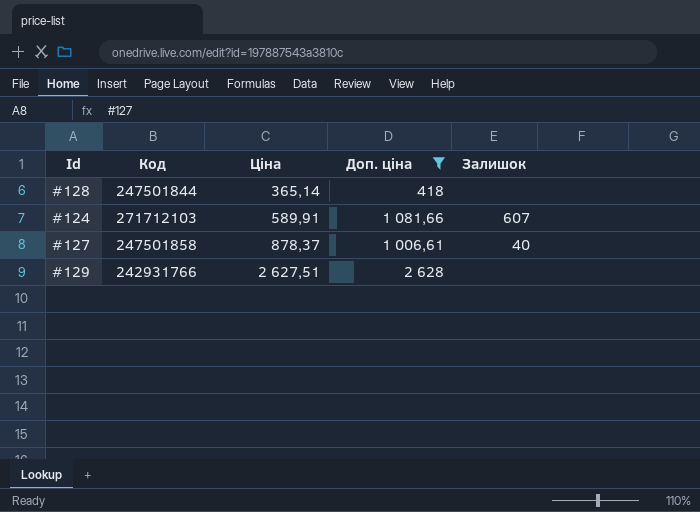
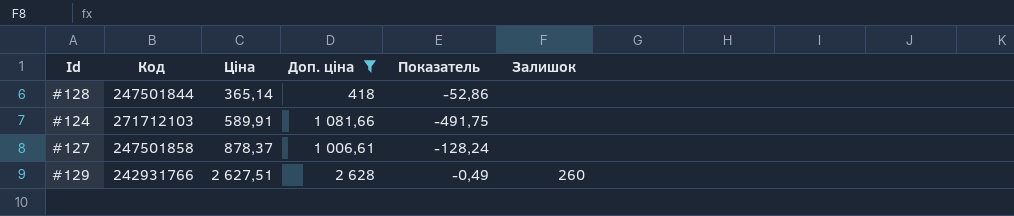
column Показатель | formula: none -> [Ціна] - [Доп. ціна]
#124 | Залишок: 607 -> none
#127 | Залишок: 40 -> none
#129 | Залишок: none -> 260

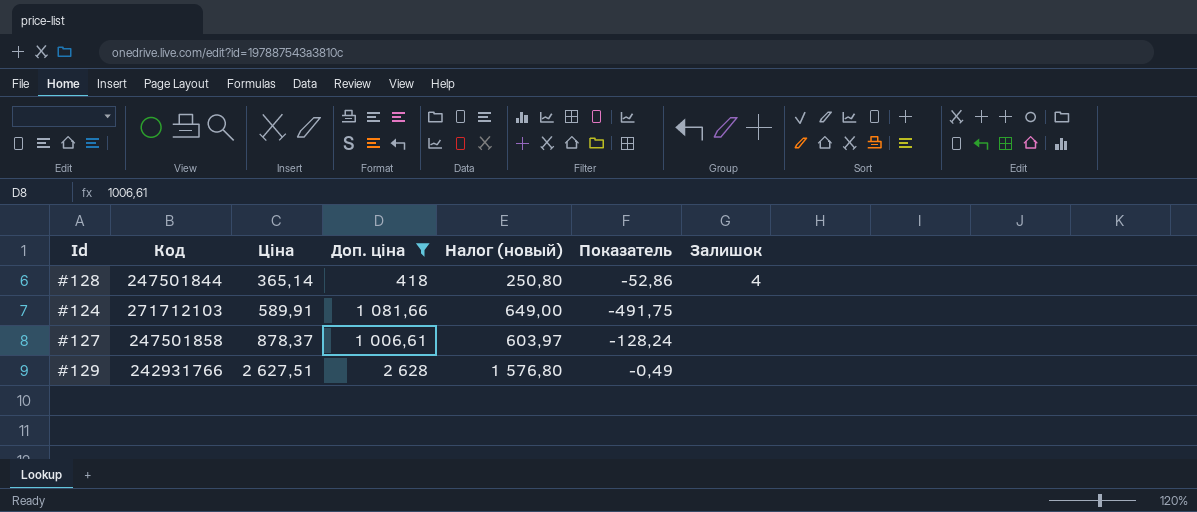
column Налог (новый) | formula: none -> [Доп. ціна] * 0,6
#128 | Залишок: none -> 4
#129 | Залишок: 260 -> none

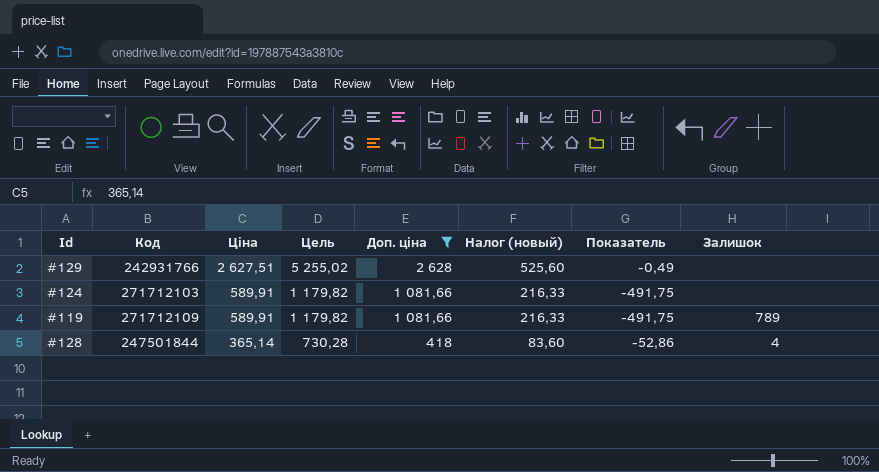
row order: Ціна ascending -> Ціна descending
column Цель | formula: none -> [Ціна] * 2
column Налог (новый) | formula: [Доп. ціна] * 0,6 -> [Доп. ціна] * 0,2
row #127: 247501858 | 878,37 | 1 006,61 | 603,97 | -128,24 | none -> none
row #119: none -> 271712109 | 589,91 | 1 179,82 | 1 081,66 | 216,33 | -491,75 | 789

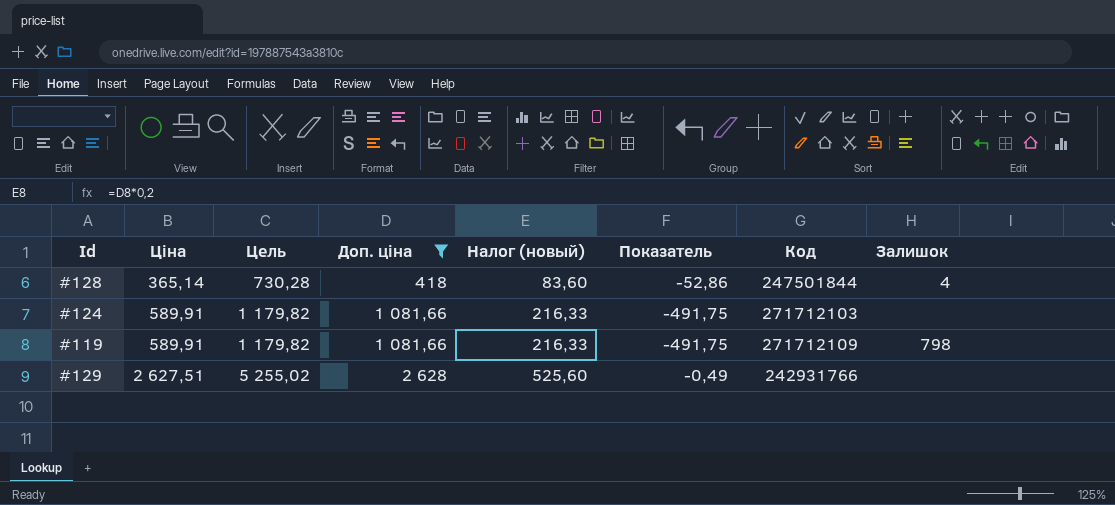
row order: Ціна descending -> Ціна ascending
column Код | position: 2 -> 7
#119 | Залишок: 789 -> 798

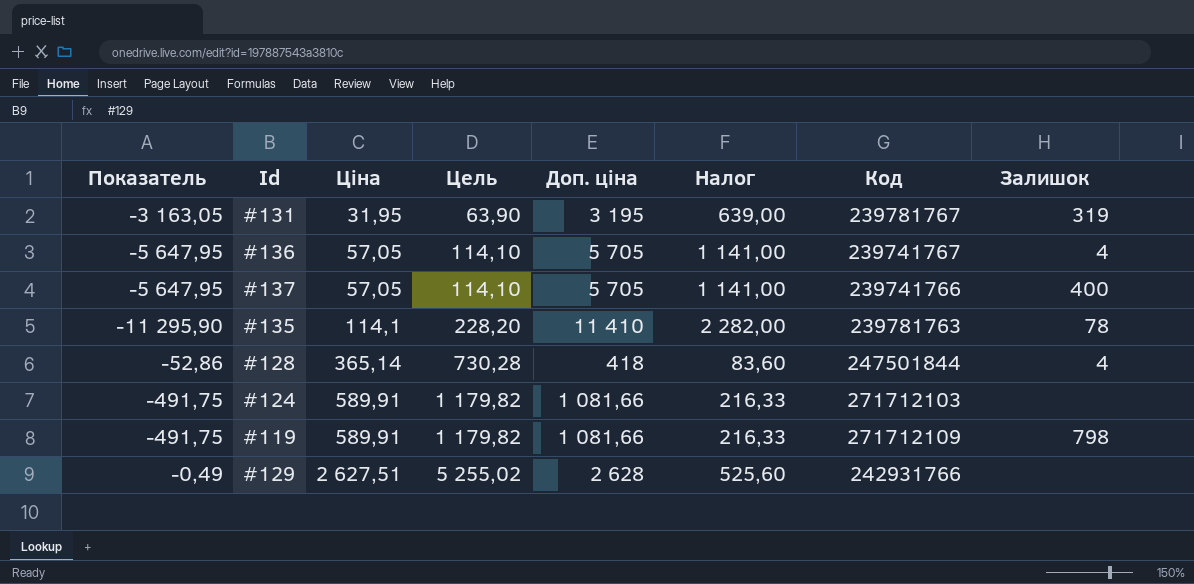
filter: Доп. ціна <= 2 628 -> none
column Показатель | position: 6 -> 1
column name: Налог (новый) -> Налог

